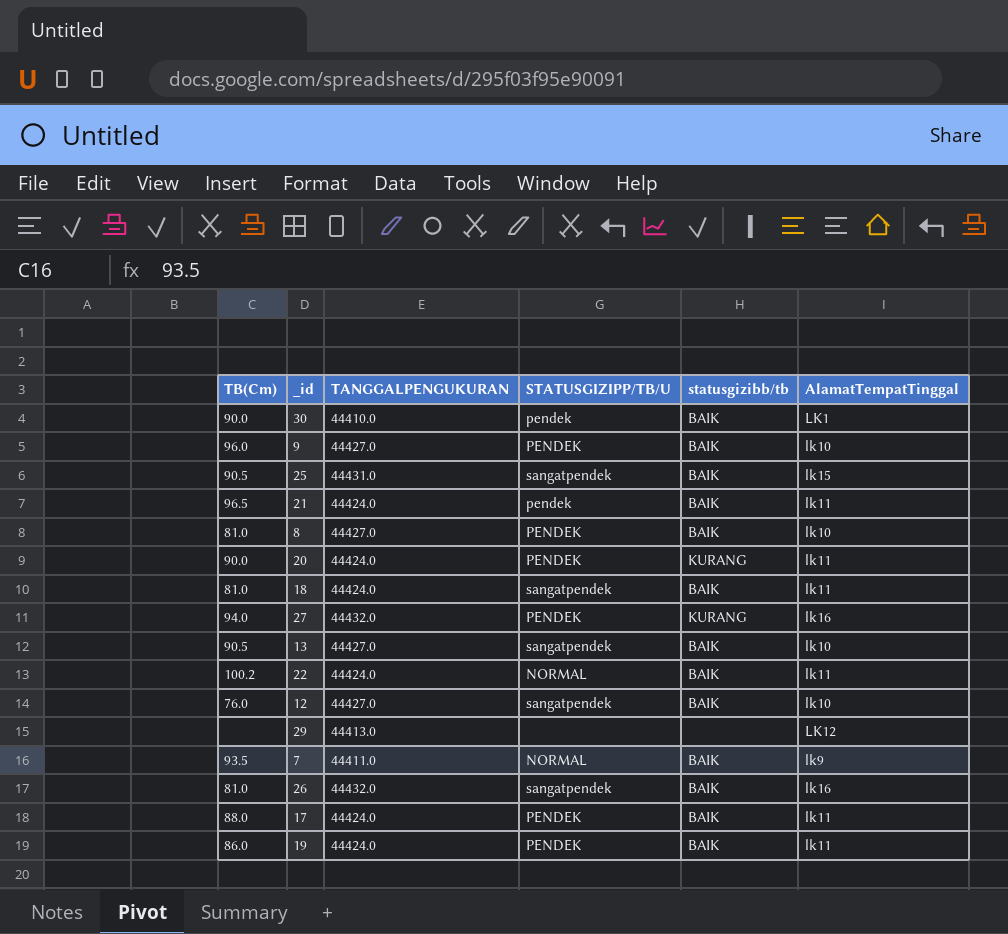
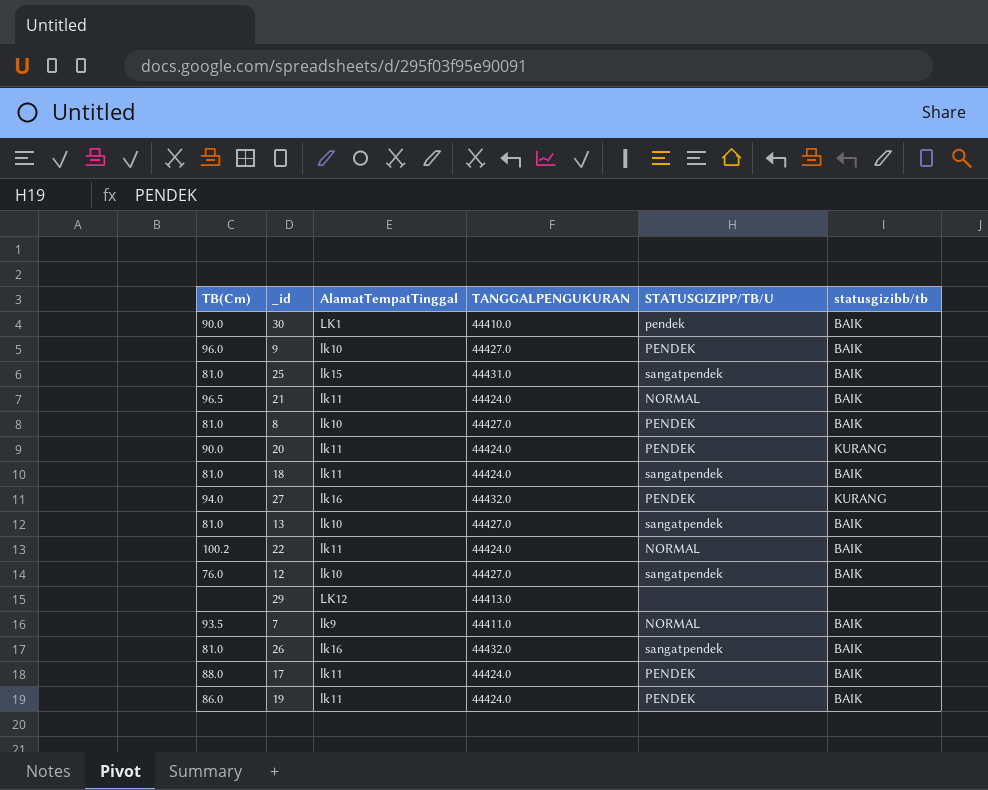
column AlamatTempatTinggal | position: 6 -> 3
25 | TB(Cm): 90.5 -> 81.0
21 | STATUSGIZIPP/TB/U: pendek -> NORMAL
13 | TB(Cm): 90.5 -> 81.0

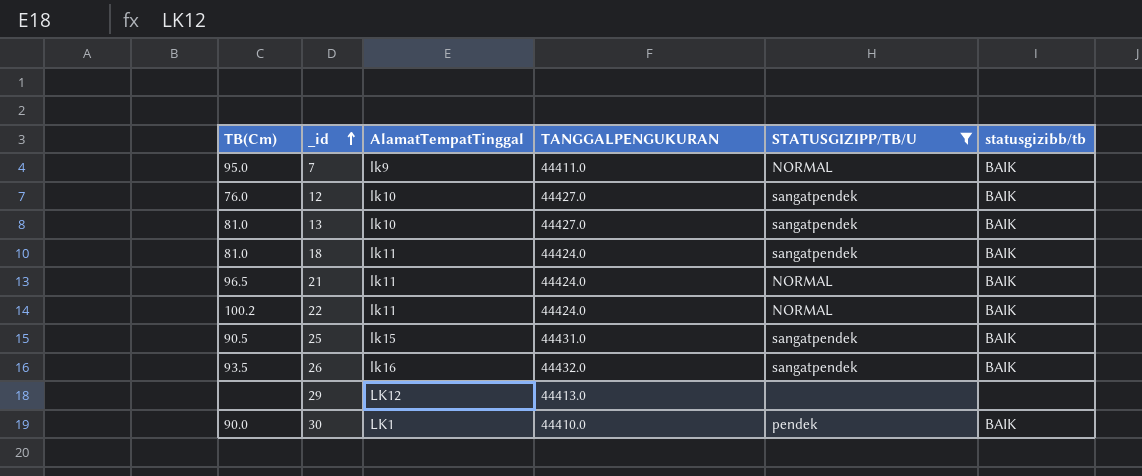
filter: none -> STATUSGIZIPP/TB/U != PENDEK
row order: none -> _id ascending
7 | TB(Cm): 93.5 -> 95.0
25 | TB(Cm): 81.0 -> 90.5
26 | TB(Cm): 81.0 -> 93.5

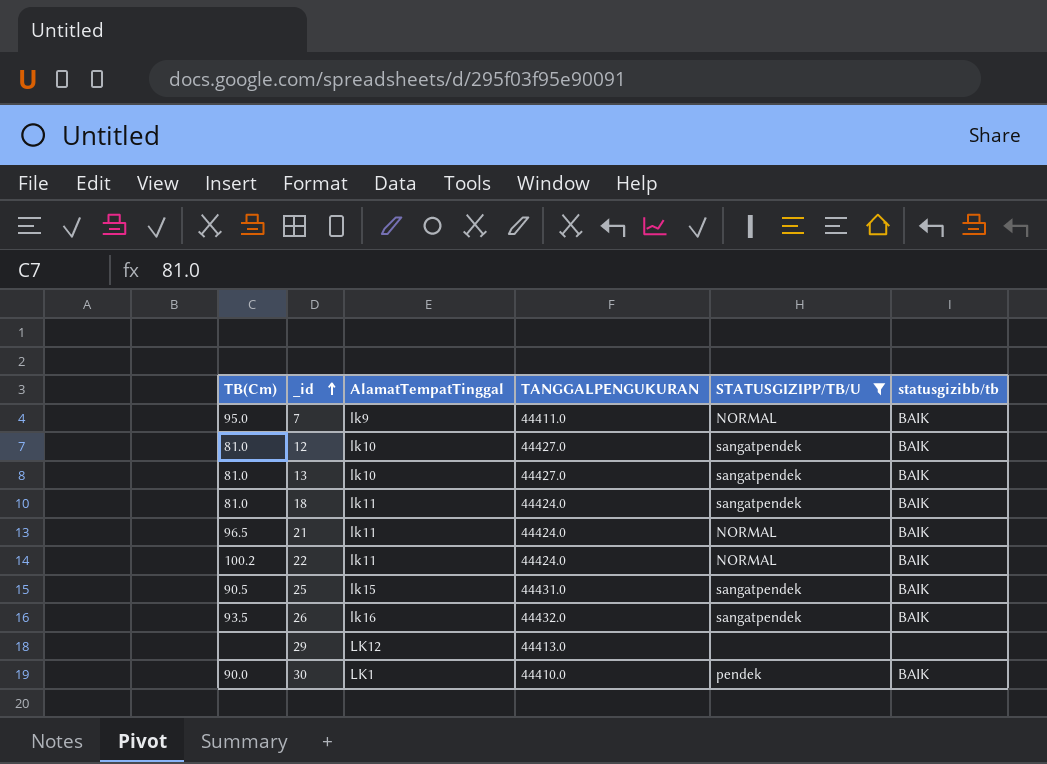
12 | TB(Cm): 76.0 -> 81.0

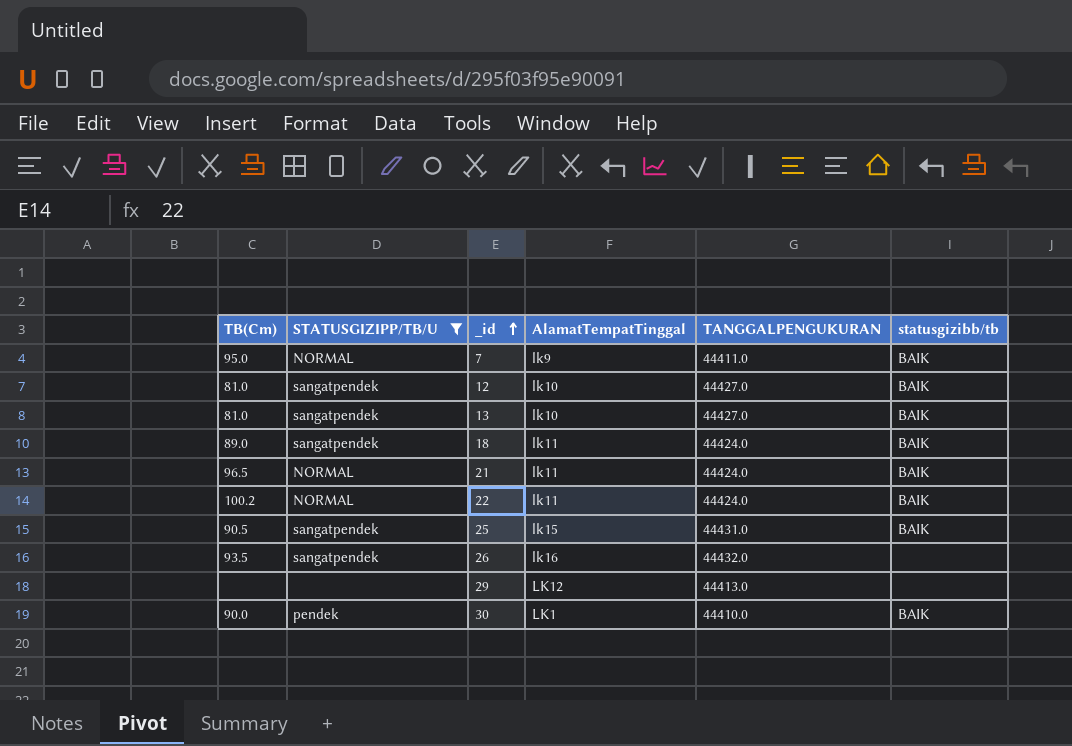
column STATUSGIZIPP/TB/U | position: 5 -> 2
18 | TB(Cm): 81.0 -> 89.0
26 | statusgizibb/tb: BAIK -> none

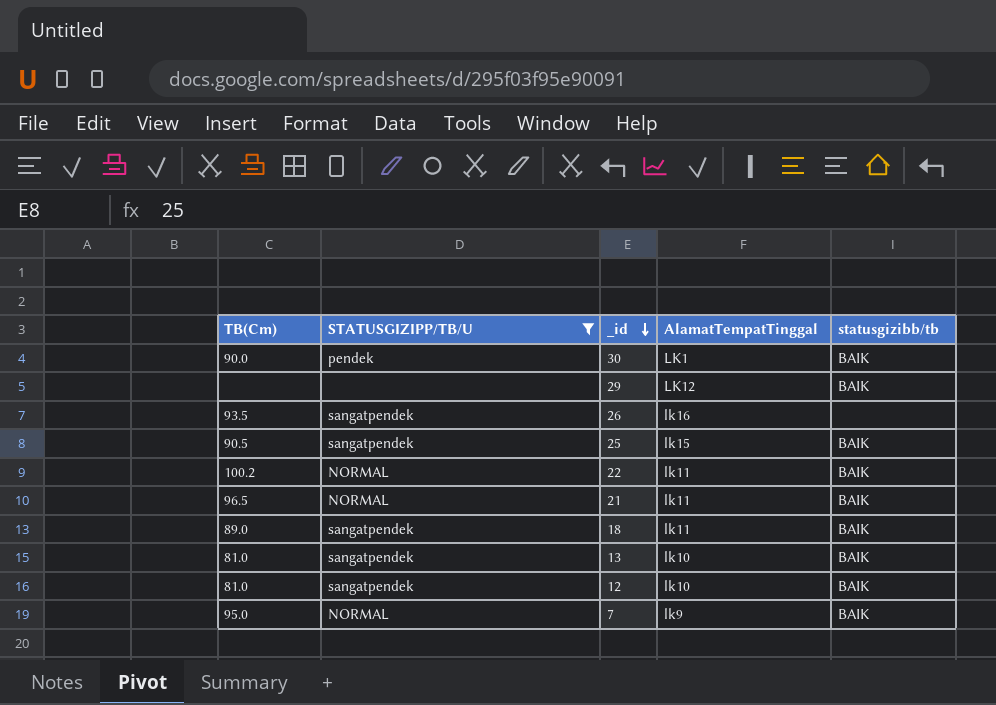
row order: _id ascending -> _id descending
column TANGGALPENGUKURAN | position: 5 -> none
29 | statusgizibb/tb: none -> BAIK

